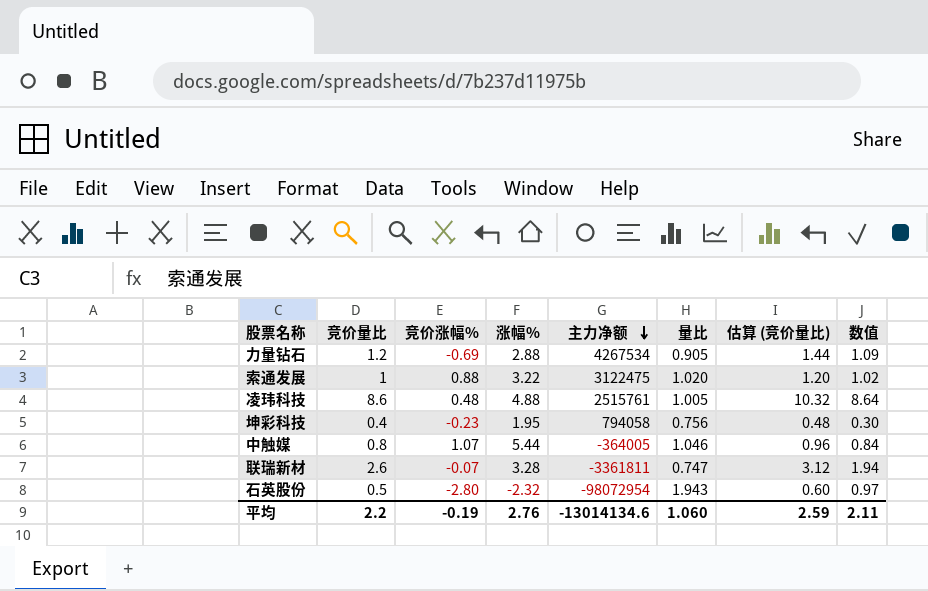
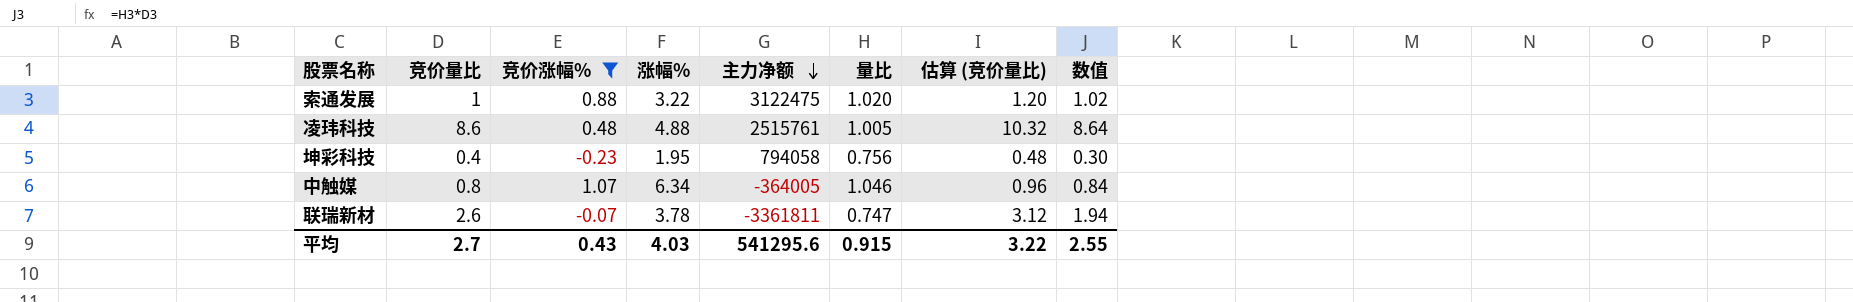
filter: none -> 竞价涨幅% >= -0.23
中触媒 | 涨幅%: 5.44 -> 6.34
联瑞新材 | 涨幅%: 3.28 -> 3.78
平均 | 竞价量比: 2.2 -> 2.7
平均 | 竞价涨幅%: -0.19 -> 0.43
平均 | 涨幅%: 2.76 -> 4.03
平均 | 主力净额: -13014134.6 -> 541295.6
平均 | 量比: 1.060 -> 0.915
平均 | 估算 (竞价量比): 2.59 -> 3.22
平均 | 数值: 2.11 -> 2.55

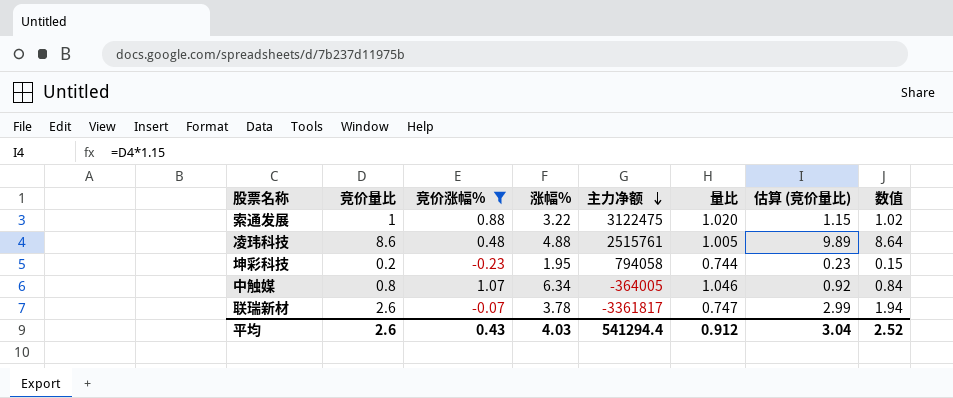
column 估算 (竞价量比) | formula: [竞价量比] * 1.2 -> [竞价量比] * 1.15
坤彩科技 | 竞价量比: 0.4 -> 0.2
坤彩科技 | 量比: 0.756 -> 0.744
坤彩科技 | 数值: 0.30 -> 0.15
联瑞新材 | 主力净额: -3361811 -> -3361817
平均 | 竞价量比: 2.7 -> 2.6
平均 | 主力净额: 541295.6 -> 541294.4
平均 | 量比: 0.915 -> 0.912
平均 | 估算 (竞价量比): 3.22 -> 3.04
平均 | 数值: 2.55 -> 2.52

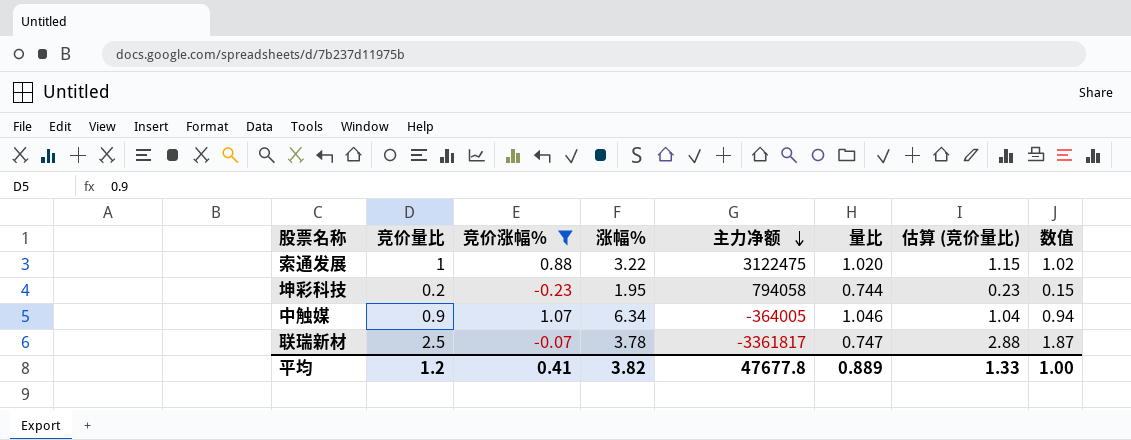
row 凌玮科技: 8.6 | 0.48 | 4.88 | 2515761 | 1.005 | 9.89 | 8.64 -> none
中触媒 | 竞价量比: 0.8 -> 0.9
中触媒 | 估算 (竞价量比): 0.92 -> 1.04
中触媒 | 数值: 0.84 -> 0.94
联瑞新材 | 竞价量比: 2.6 -> 2.5
联瑞新材 | 估算 (竞价量比): 2.99 -> 2.88
联瑞新材 | 数值: 1.94 -> 1.87
平均 | 竞价量比: 2.6 -> 1.2
平均 | 竞价涨幅%: 0.43 -> 0.41
平均 | 涨幅%: 4.03 -> 3.82
平均 | 主力净额: 541294.4 -> 47677.8
平均 | 量比: 0.912 -> 0.889
平均 | 估算 (竞价量比): 3.04 -> 1.33
平均 | 数值: 2.52 -> 1.00

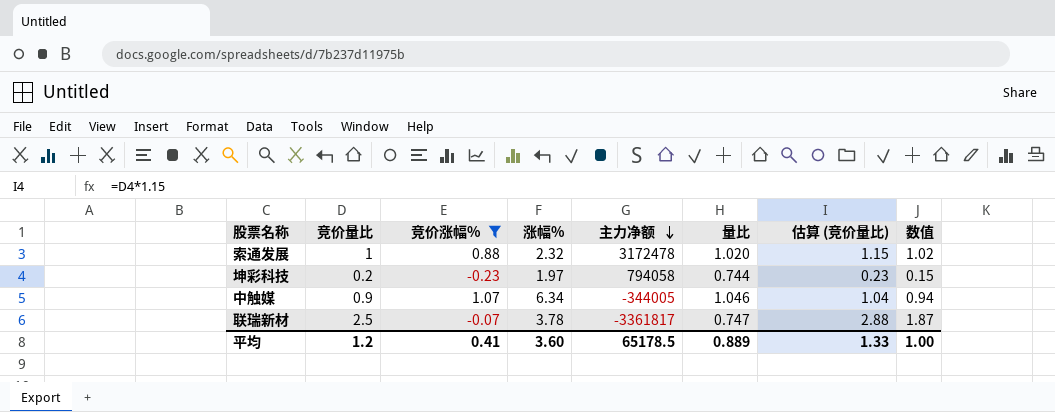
索通发展 | 涨幅%: 3.22 -> 2.32
索通发展 | 主力净额: 3122475 -> 3172478
坤彩科技 | 涨幅%: 1.95 -> 1.97
中触媒 | 主力净额: -364005 -> -344005
平均 | 涨幅%: 3.82 -> 3.60
平均 | 主力净额: 47677.8 -> 65178.5

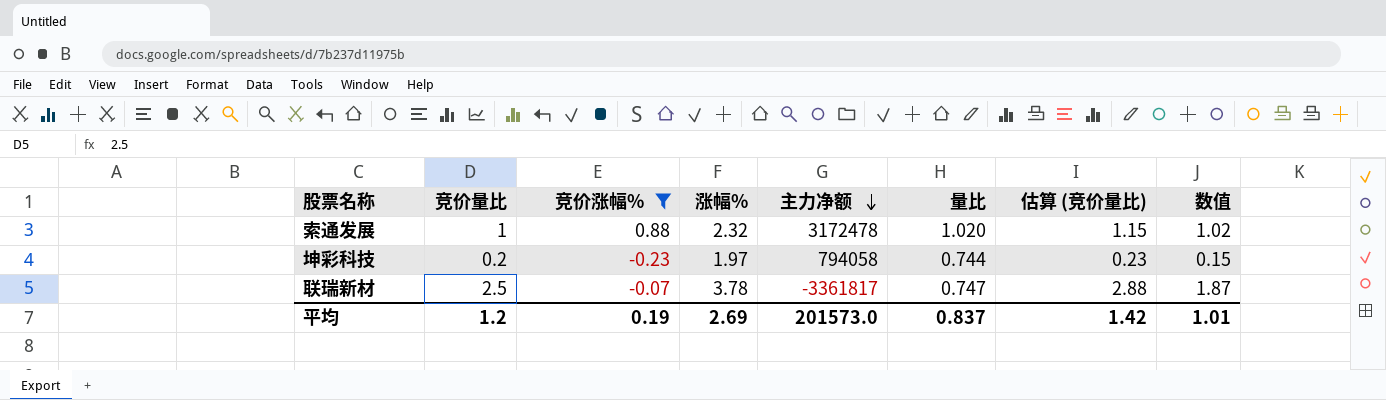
row 中触媒: 0.9 | 1.07 | 6.34 | -344005 | 1.046 | 1.04 | 0.94 -> none
平均 | 竞价涨幅%: 0.41 -> 0.19
平均 | 涨幅%: 3.60 -> 2.69
平均 | 主力净额: 65178.5 -> 201573.0
平均 | 量比: 0.889 -> 0.837
平均 | 估算 (竞价量比): 1.33 -> 1.42
平均 | 数值: 1.00 -> 1.01

